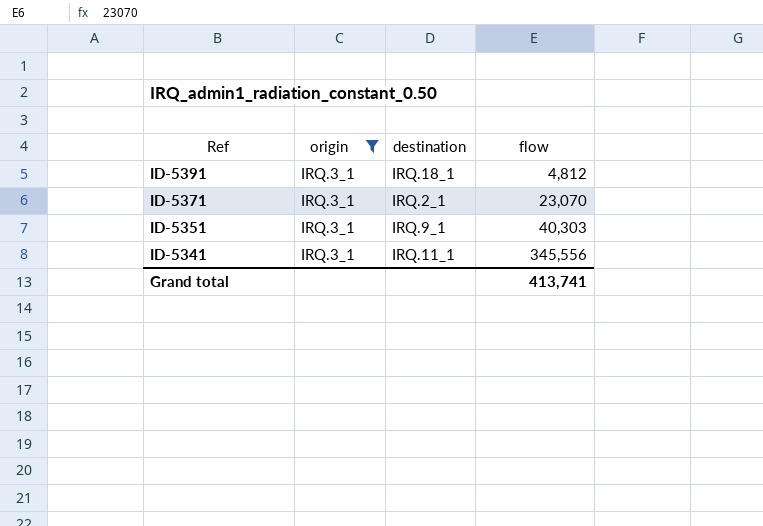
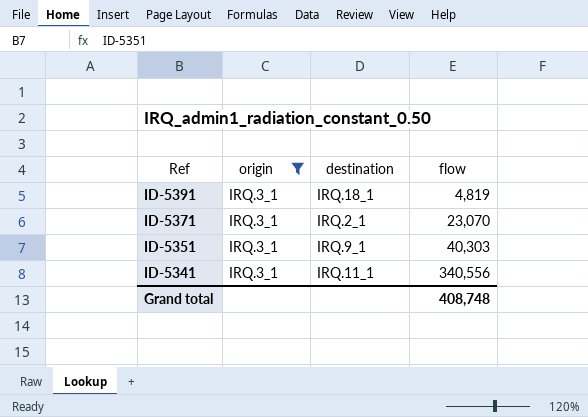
ID-5391 | flow: 4,812 -> 4,819
ID-5341 | flow: 345,556 -> 340,556
Grand total | flow: 413,741 -> 408,748

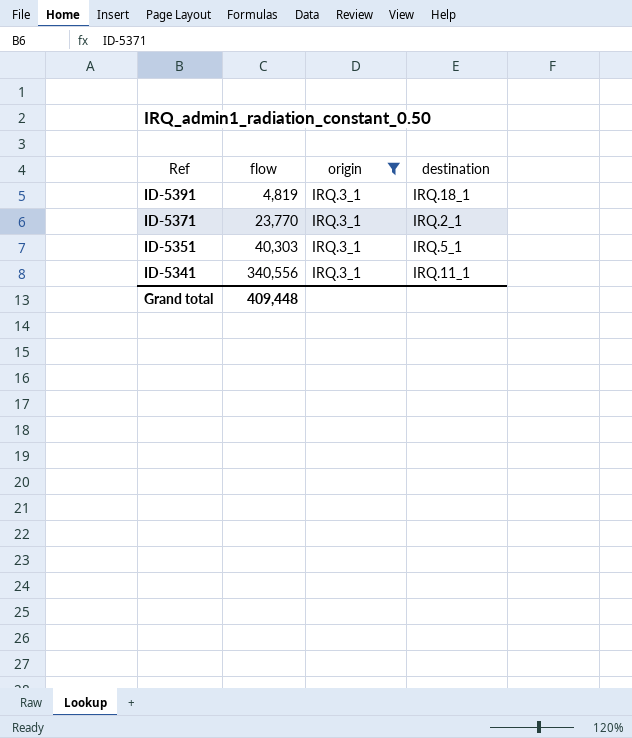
column flow | position: 4 -> 2
ID-5371 | flow: 23,070 -> 23,770
ID-5351 | destination: IRQ.9_1 -> IRQ.5_1
Grand total | flow: 408,748 -> 409,448

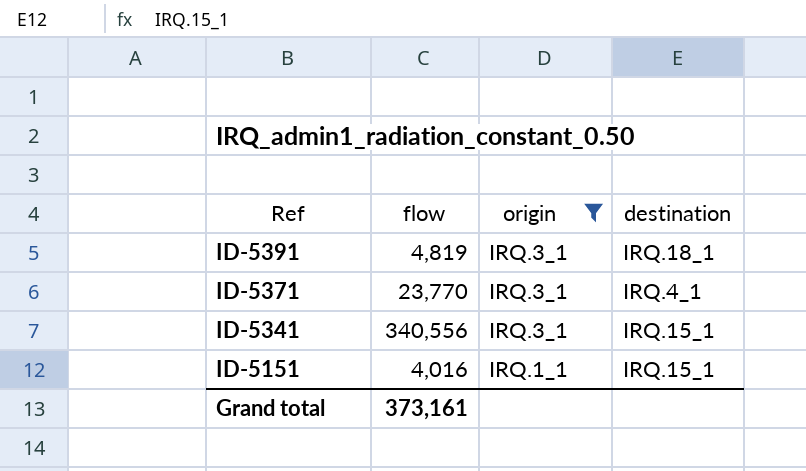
row ID-5351: 40,303 | IRQ.3_1 | IRQ.5_1 -> none
ID-5371 | destination: IRQ.2_1 -> IRQ.4_1
ID-5341 | destination: IRQ.11_1 -> IRQ.15_1
row ID-5151: none -> 4,016 | IRQ.1_1 | IRQ.15_1
Grand total | flow: 409,448 -> 373,161

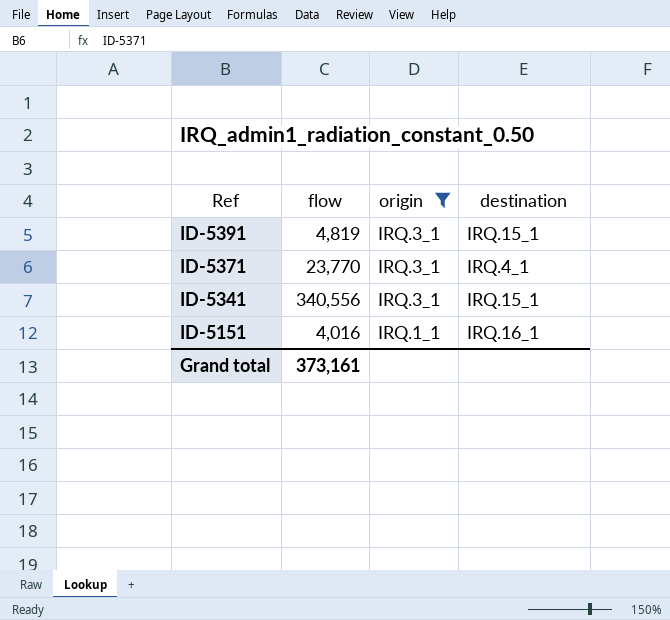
ID-5391 | destination: IRQ.18_1 -> IRQ.15_1
ID-5151 | destination: IRQ.15_1 -> IRQ.16_1

